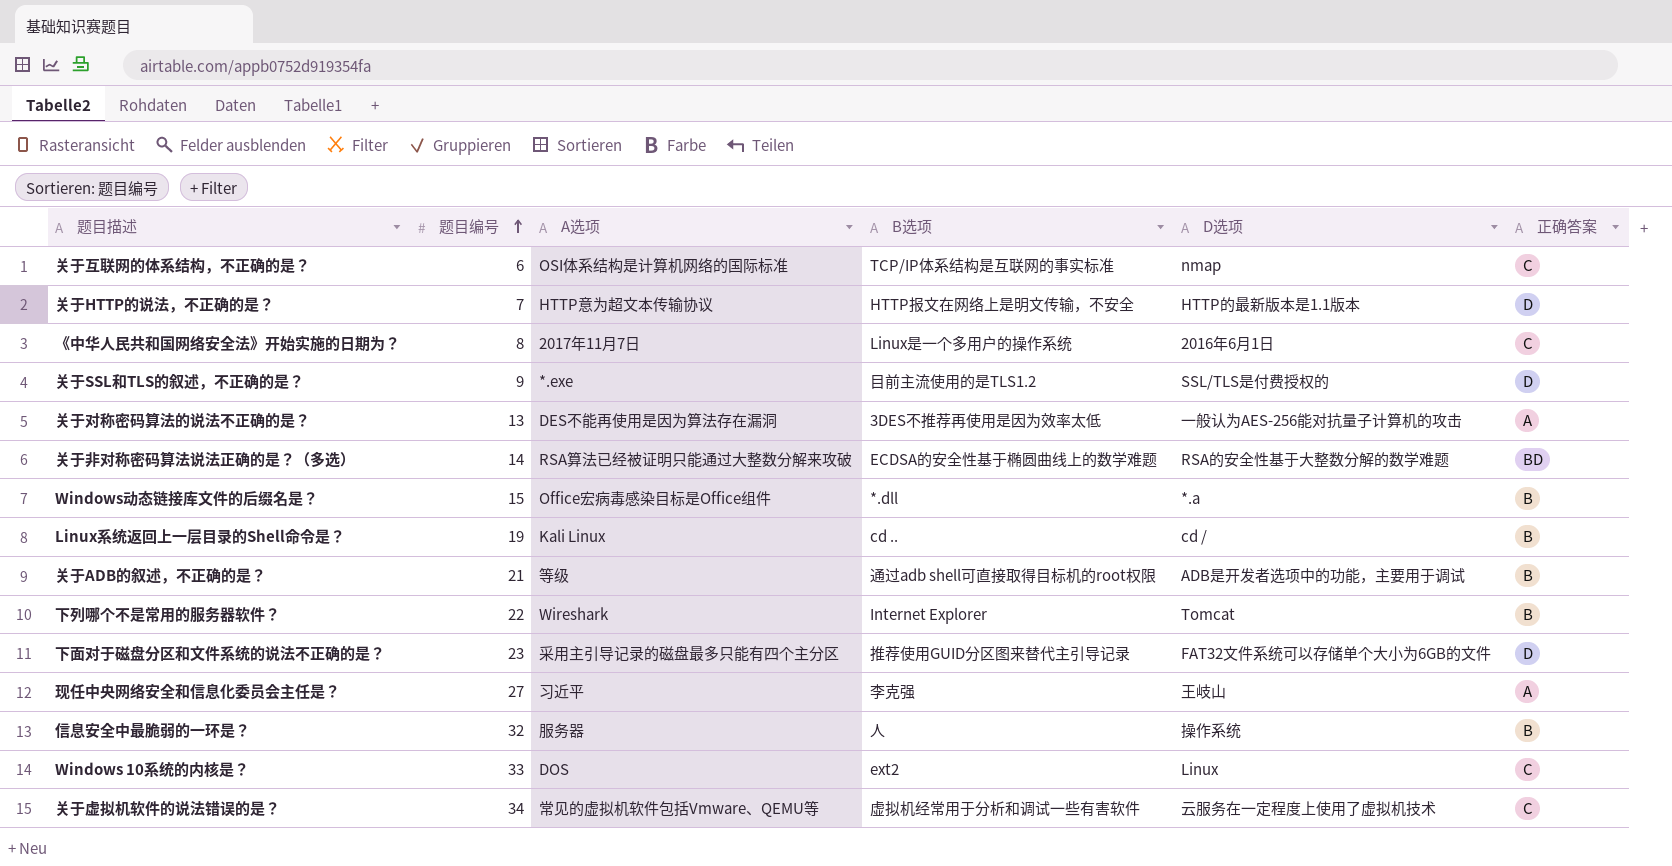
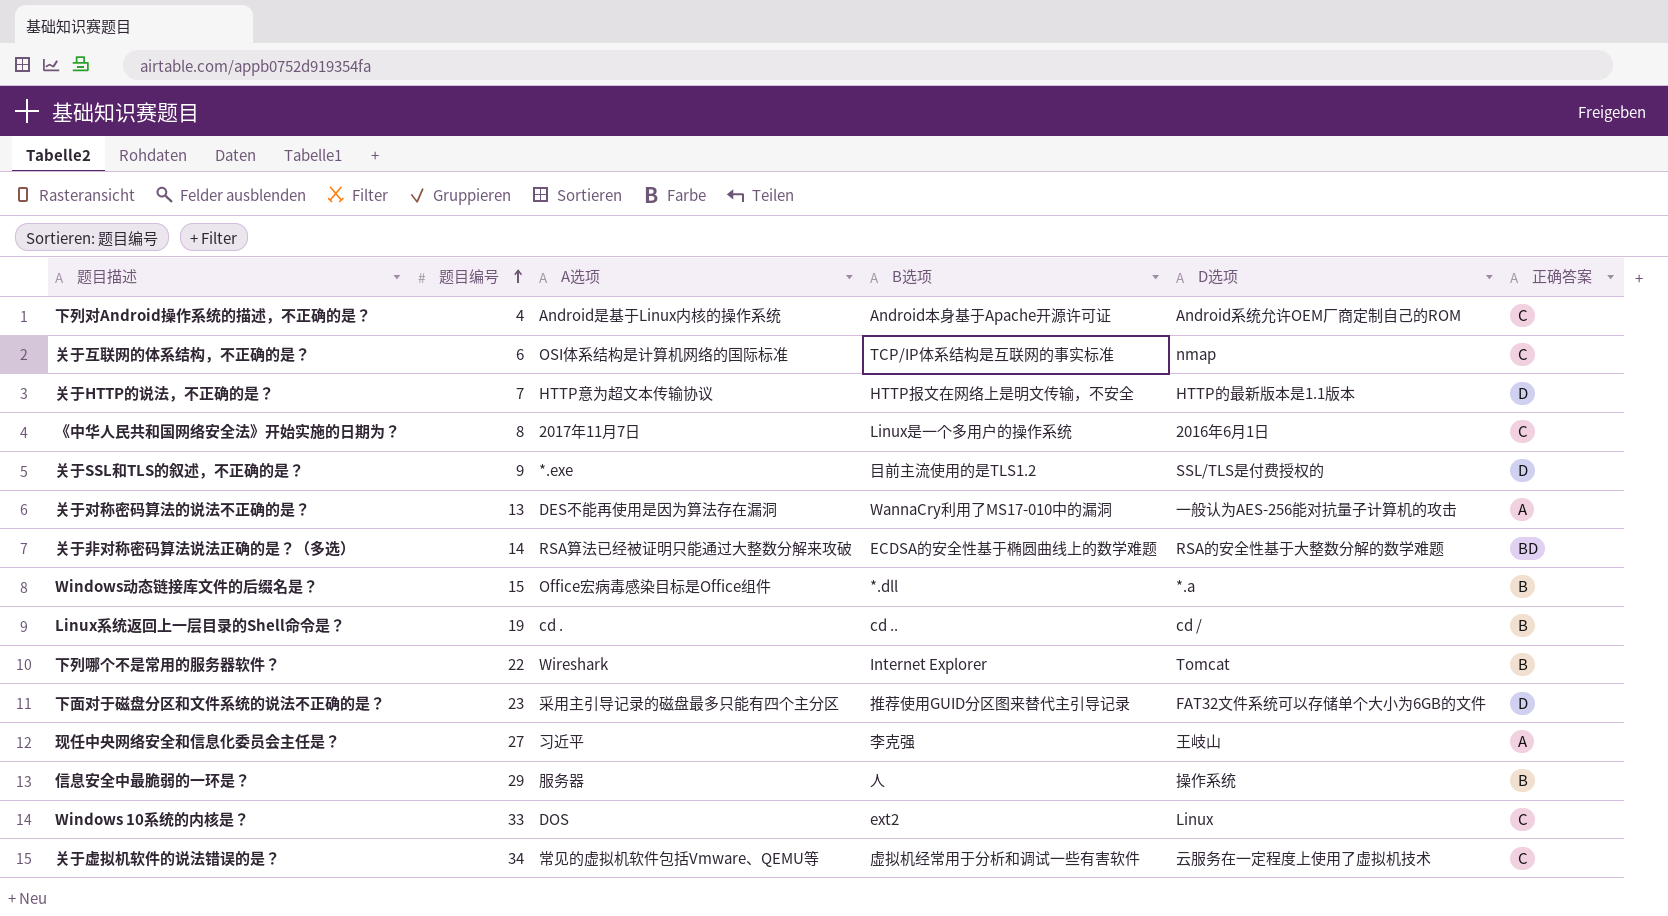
row 关于ADB的叙述，不正确的是？: 21 | 等级 | 通过adb shell可直接取得目标机的root权限 | ADB是开发者选项中的功能，主要用于调试 | B -> none
row 下列对Android操作系统的描述，不正确的是？: none -> 4 | Android是基于Linux内核的操作系统 | Android本身基于Apache开源许可证 | Android系统允许OEM厂商定制自己的ROM | C
关于对称密码算法的说法不正确的是？ | B选项: 3DES不推荐再使用是因为效率太低 -> WannaCry利用了MS17-010中的漏洞
Linux系统返回上一层目录的Shell命令是？ | A选项: Kali Linux -> cd .
信息安全中最脆弱的一环是？ | 题目编号: 32 -> 29

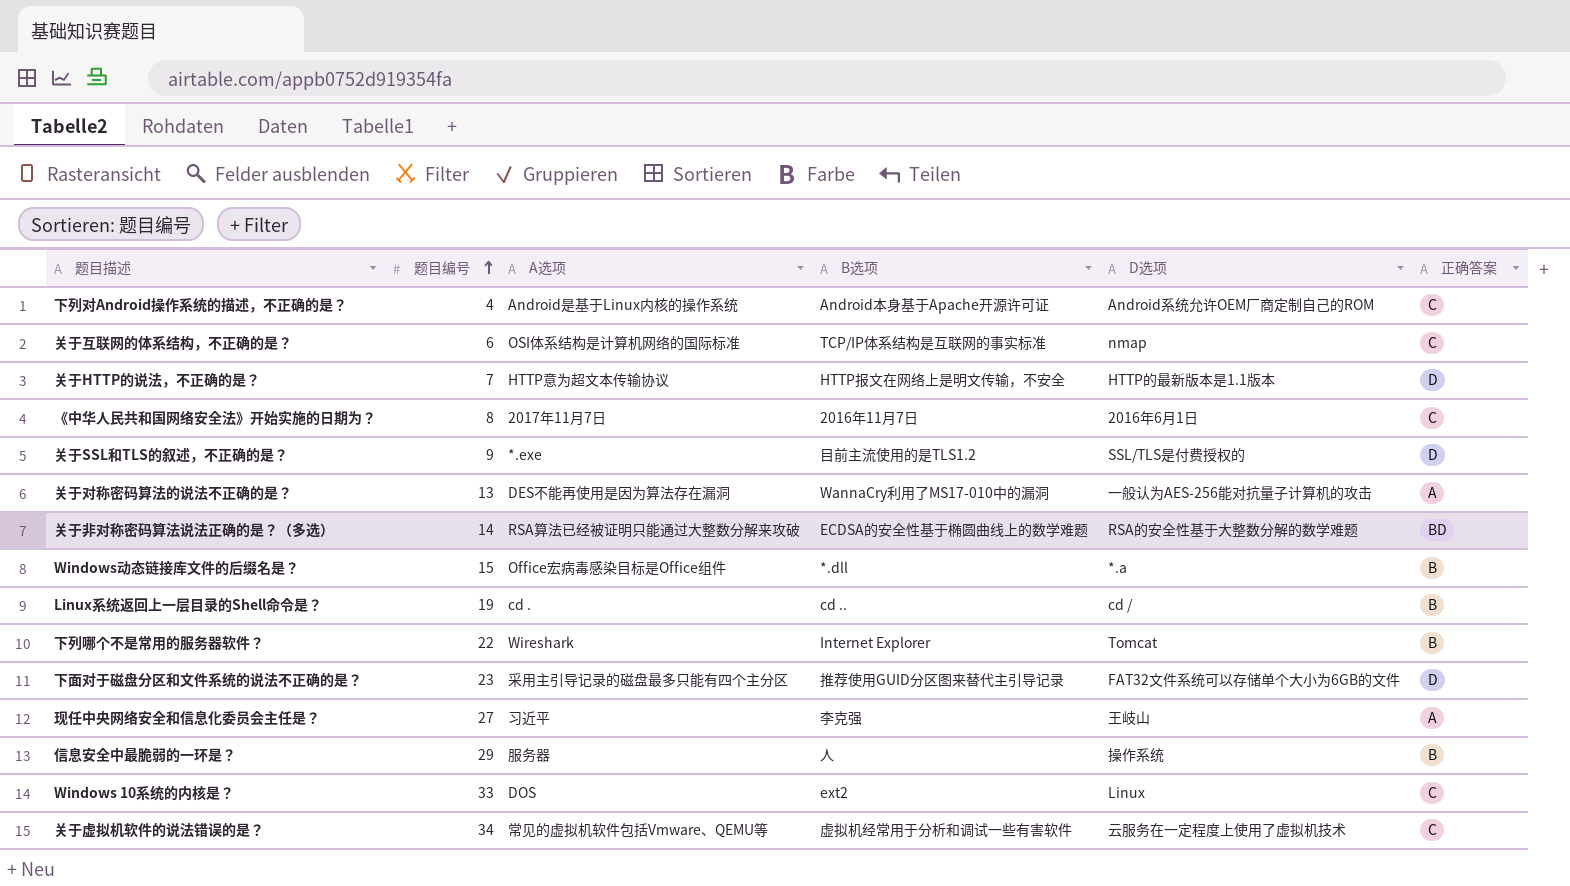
《中华人民共和国网络安全法》开始实施的日期为？ | B选项: Linux是一个多用户的操作系统 -> 2016年11月7日

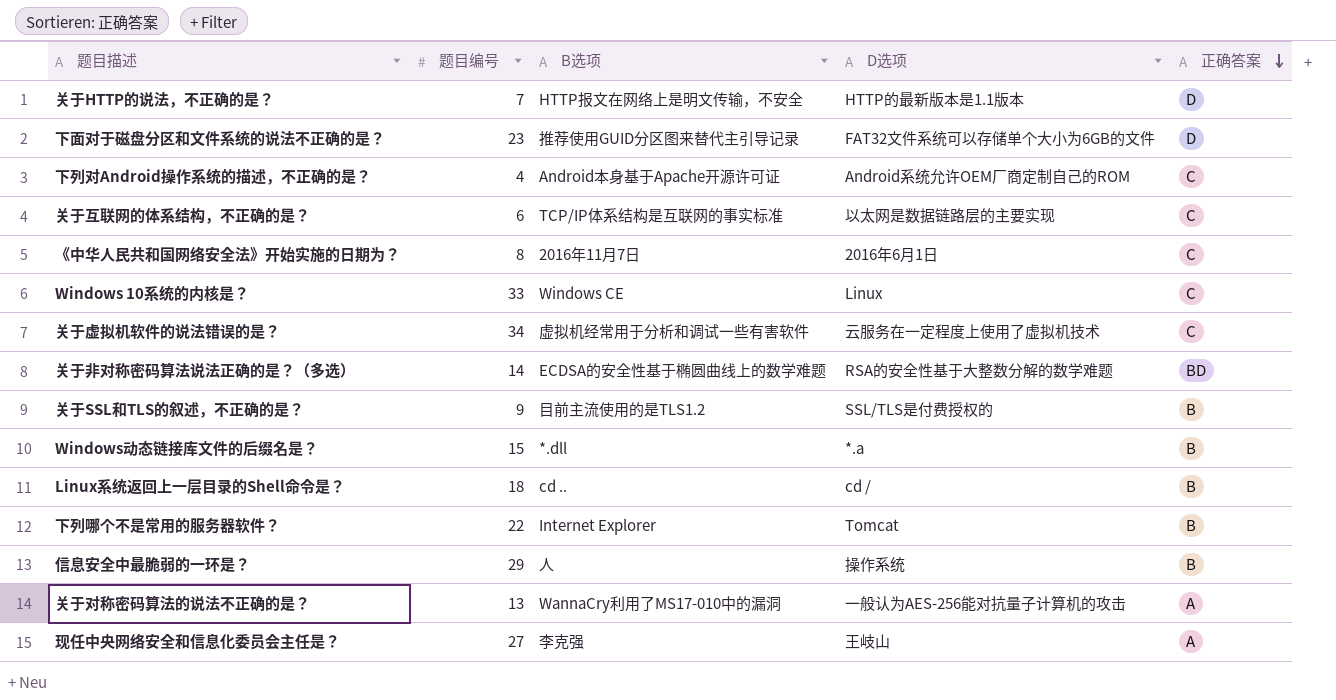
row order: 题目编号 ascending -> 正确答案 descending
column A选项 | position: 3 -> none
关于互联网的体系结构，不正确的是？ | D选项: nmap -> 以太网是数据链路层的主要实现
Windows 10系统的内核是？ | B选项: ext2 -> Windows CE
关于SSL和TLS的叙述，不正确的是？ | 正确答案: D -> B
Linux系统返回上一层目录的Shell命令是？ | 题目编号: 19 -> 18

